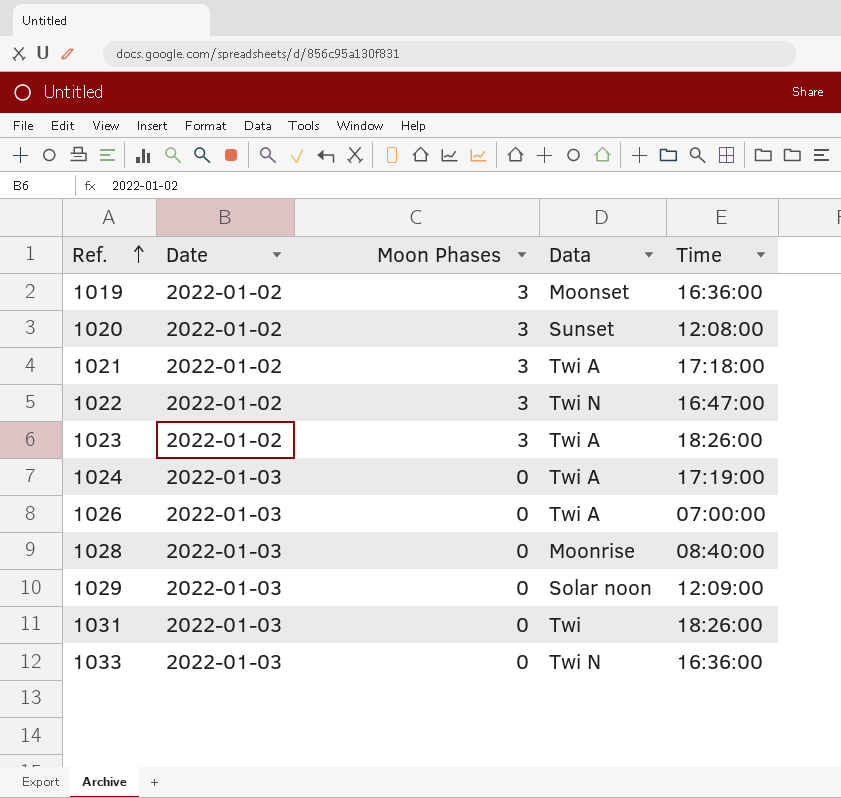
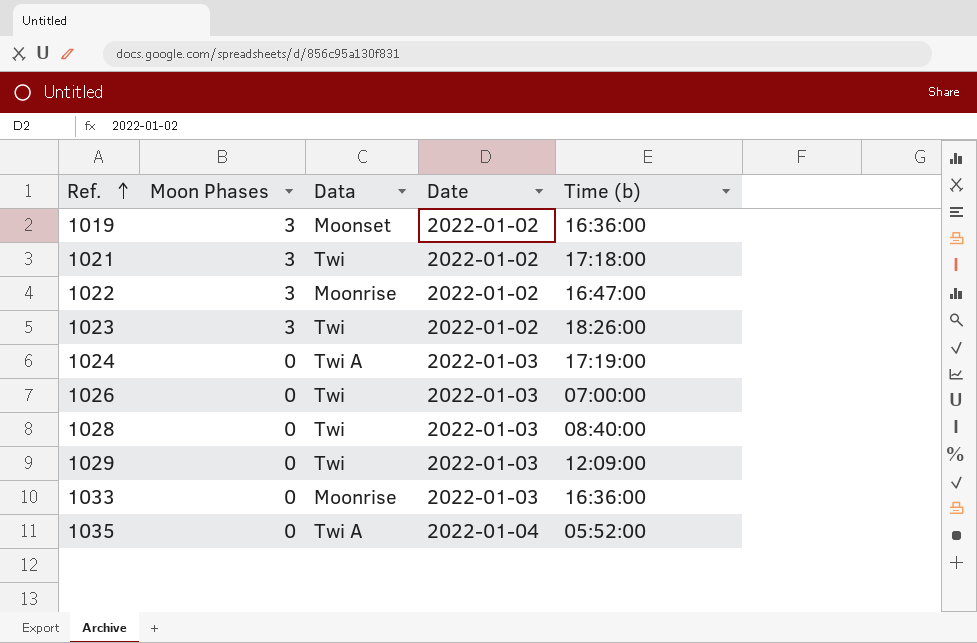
column Date | position: 2 -> 4
column name: Time -> Time (b)
row 1020: 2022-01-02 | 3 | Sunset | 12:08:00 -> none
row 1031: 2022-01-03 | 0 | Twi | 18:26:00 -> none
1021 | Data: Twi A -> Twi
1022 | Data: Twi N -> Moonrise
1023 | Data: Twi A -> Twi
1026 | Data: Twi A -> Twi
1028 | Data: Moonrise -> Twi
1029 | Data: Solar noon -> Twi
1033 | Data: Twi N -> Moonrise
row 1035: none -> 0 | Twi A | 2022-01-04 | 05:52:00

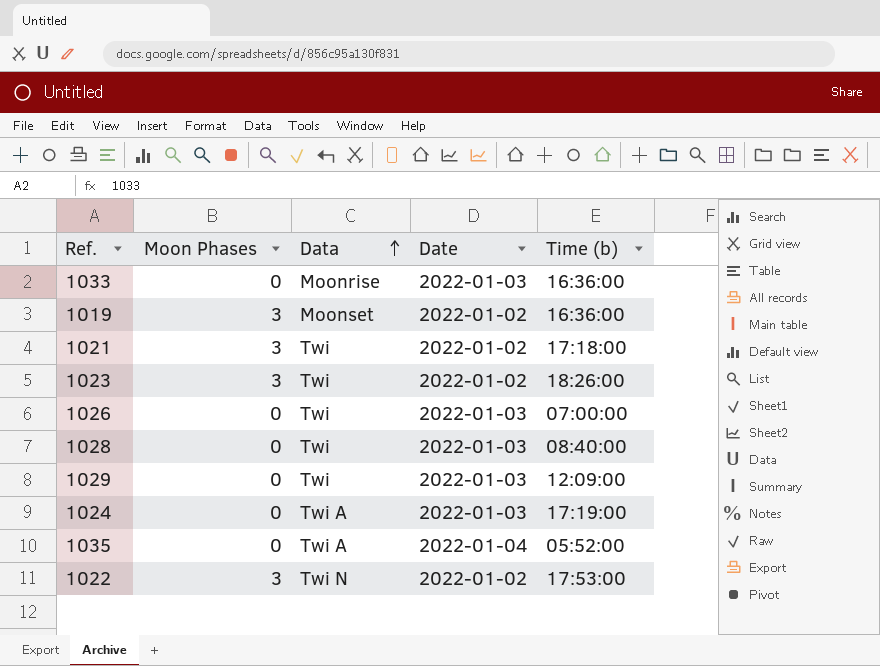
row order: Ref. ascending -> Data ascending
1022 | Data: Moonrise -> Twi N
1022 | Time (b): 16:47:00 -> 17:53:00

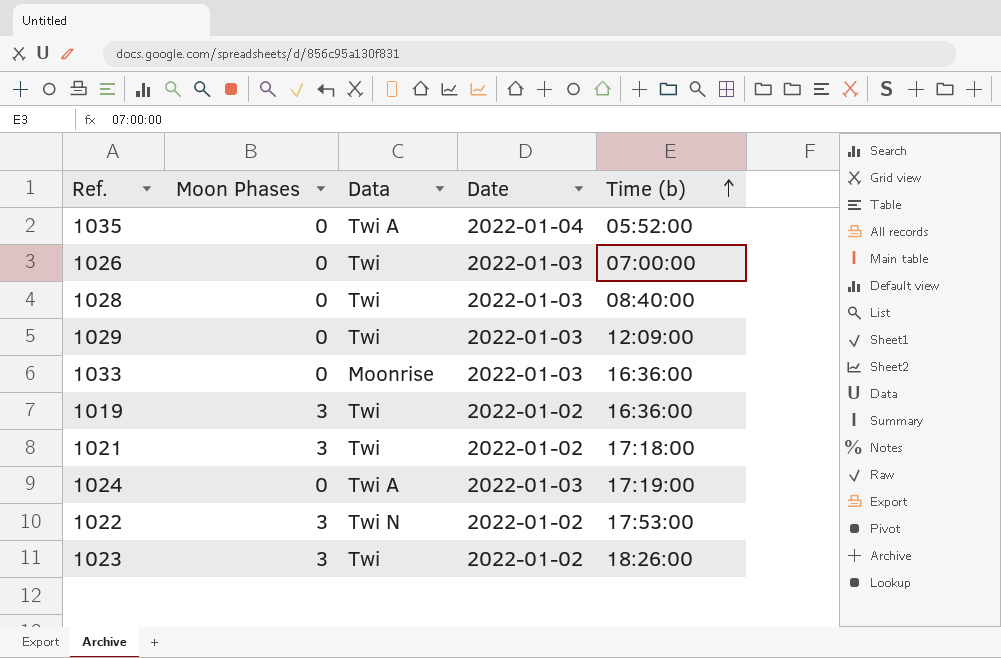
row order: Data ascending -> Time (b) ascending
1019 | Data: Moonset -> Twi

